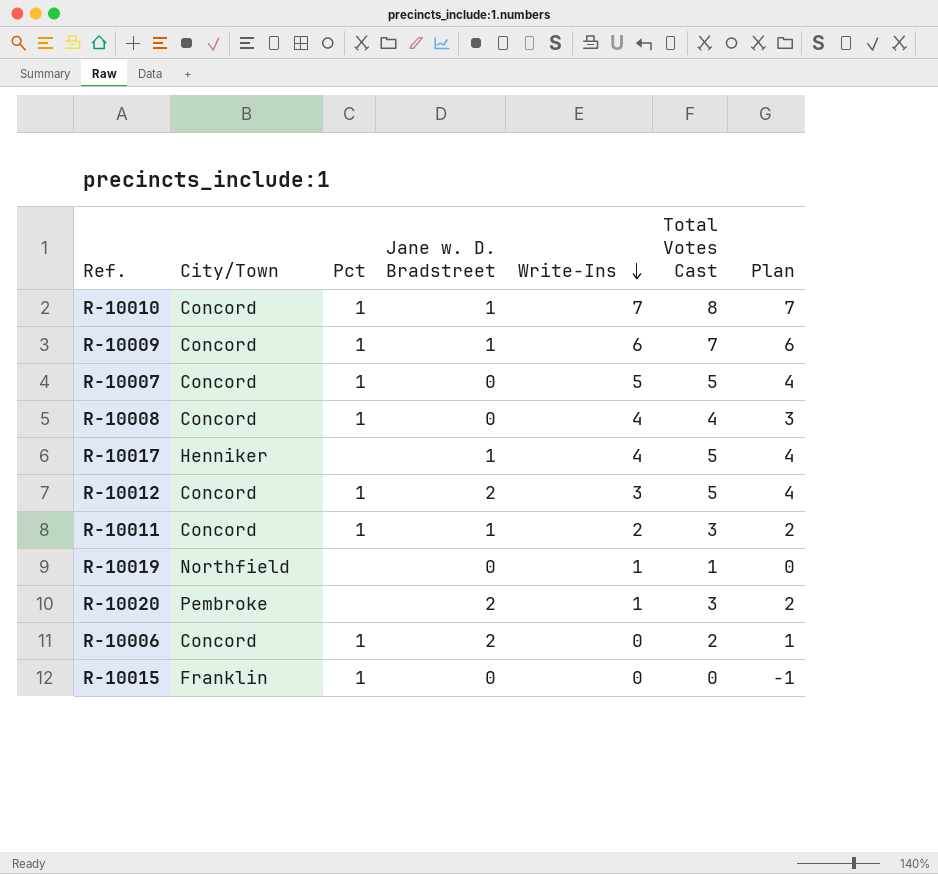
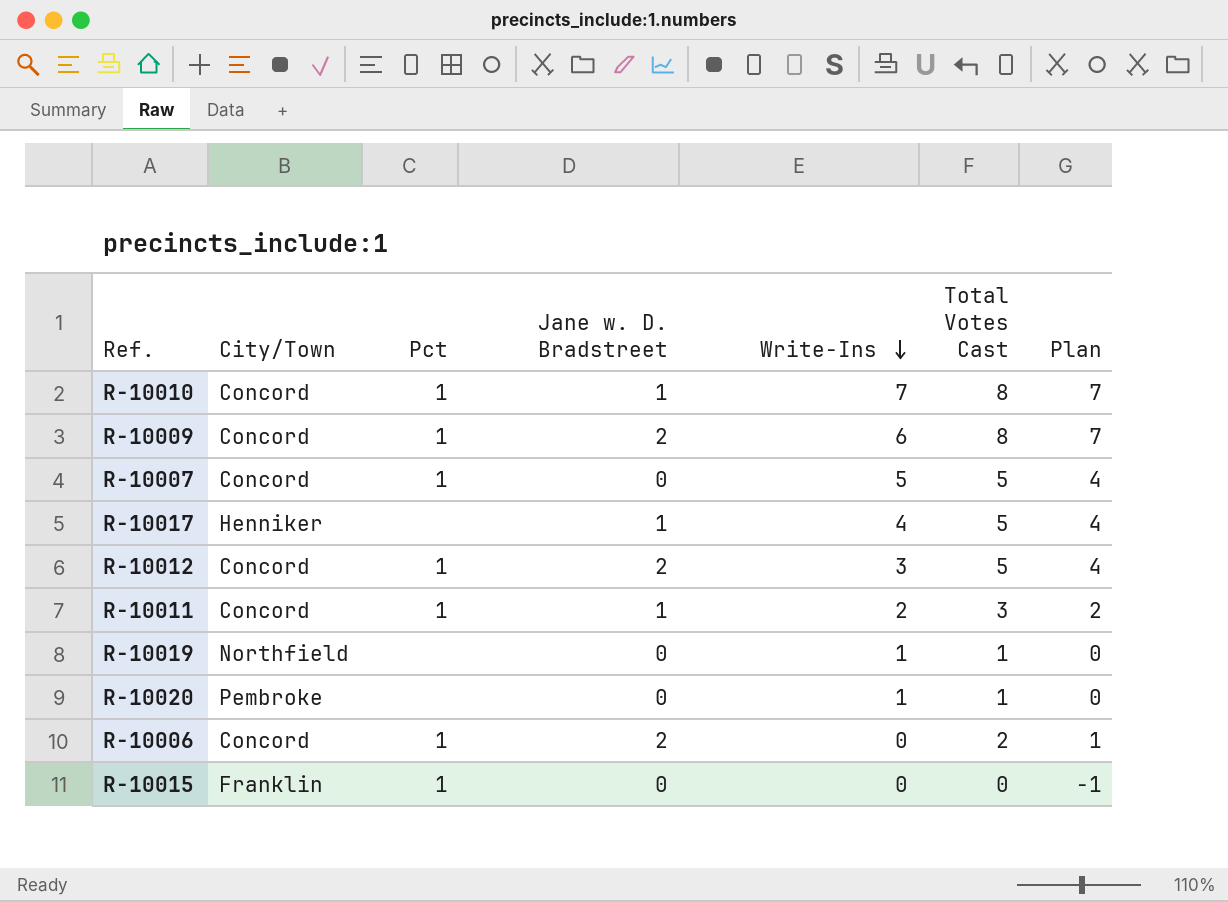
row R-10008: Concord | 1 | 0 | 4 | 4 | 3 -> none
R-10009 | Jane w. D. Bradstreet: 1 -> 2
R-10009 | Total Votes Cast: 7 -> 8
R-10009 | Plan: 6 -> 7
R-10020 | Jane w. D. Bradstreet: 2 -> 0
R-10020 | Total Votes Cast: 3 -> 1
R-10020 | Plan: 2 -> 0

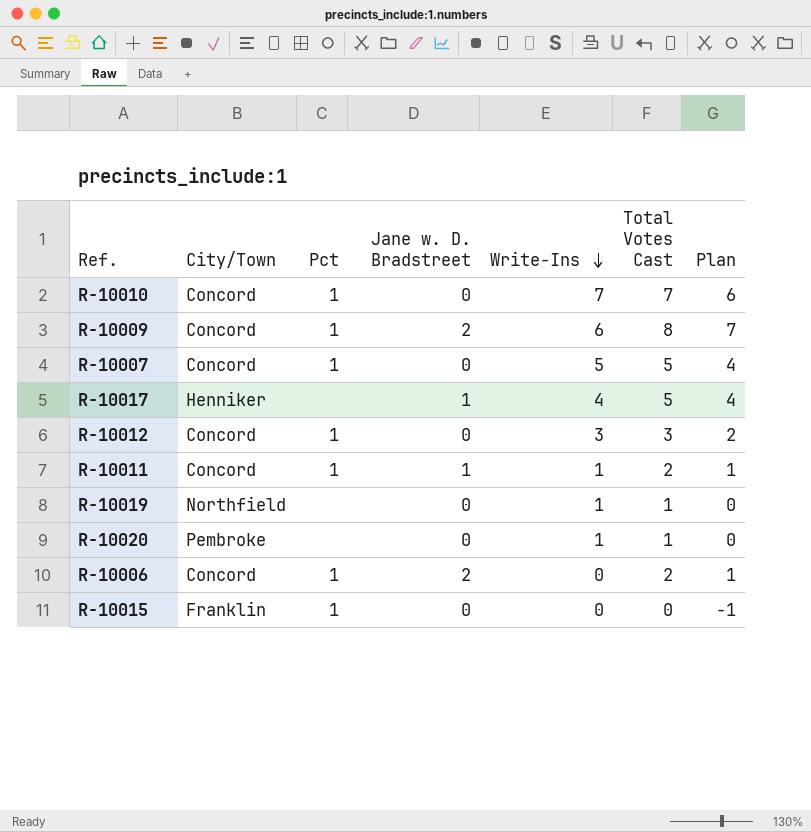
R-10010 | Jane w. D. Bradstreet: 1 -> 0
R-10010 | Total Votes Cast: 8 -> 7
R-10010 | Plan: 7 -> 6
R-10012 | Jane w. D. Bradstreet: 2 -> 0
R-10012 | Total Votes Cast: 5 -> 3
R-10012 | Plan: 4 -> 2
R-10011 | Write-Ins: 2 -> 1
R-10011 | Total Votes Cast: 3 -> 2
R-10011 | Plan: 2 -> 1

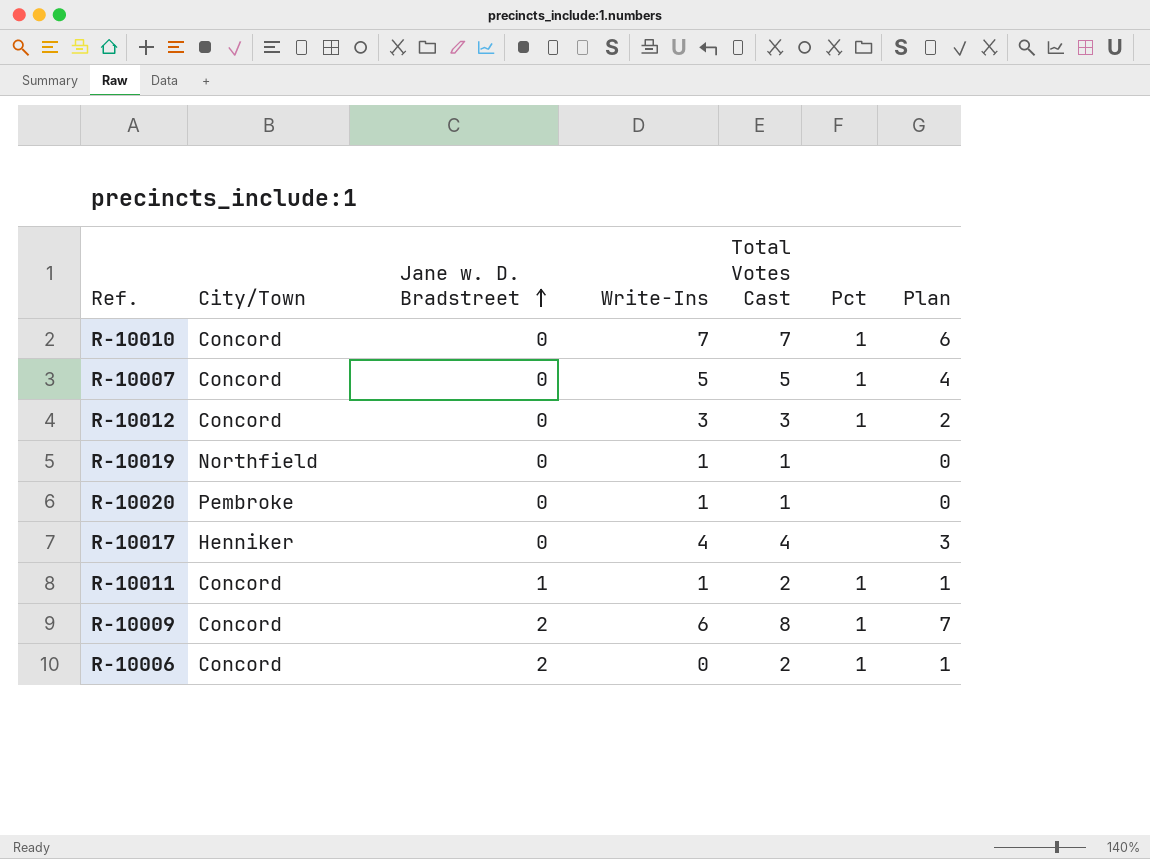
row order: Write-Ins descending -> Jane w. D. Bradstreet ascending
column Pct | position: 3 -> 6
row R-10015: Franklin | 1 | 0 | 0 | 0 | -1 -> none
R-10017 | Jane w. D. Bradstreet: 1 -> 0
R-10017 | Total Votes Cast: 5 -> 4
R-10017 | Plan: 4 -> 3

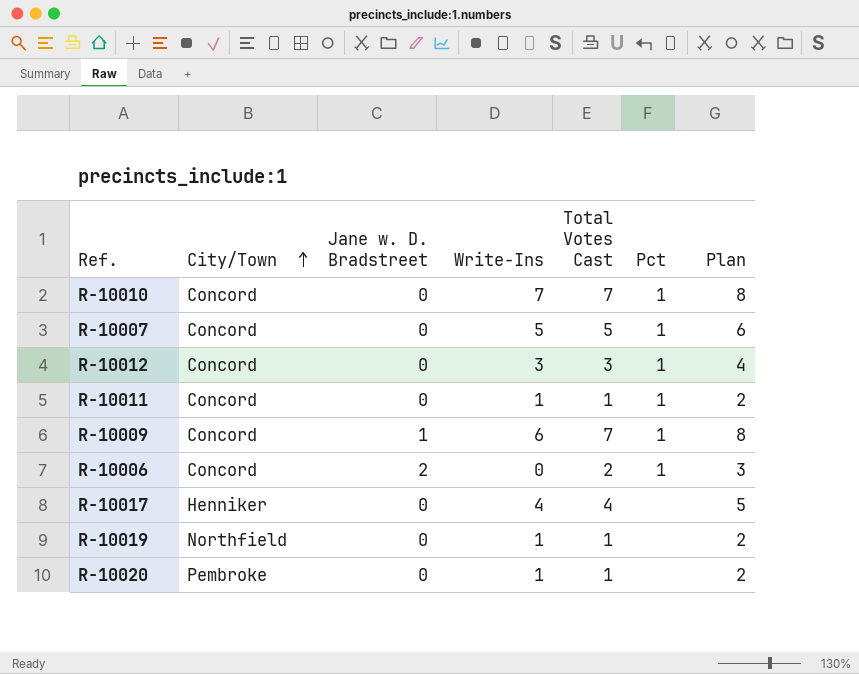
row order: Jane w. D. Bradstreet ascending -> City/Town ascending
column Plan | formula: [Total Votes Cast] - 1 -> [Total Votes Cast] + 1
R-10011 | Jane w. D. Bradstreet: 1 -> 0
R-10011 | Total Votes Cast: 2 -> 1
R-10009 | Jane w. D. Bradstreet: 2 -> 1
R-10009 | Total Votes Cast: 8 -> 7

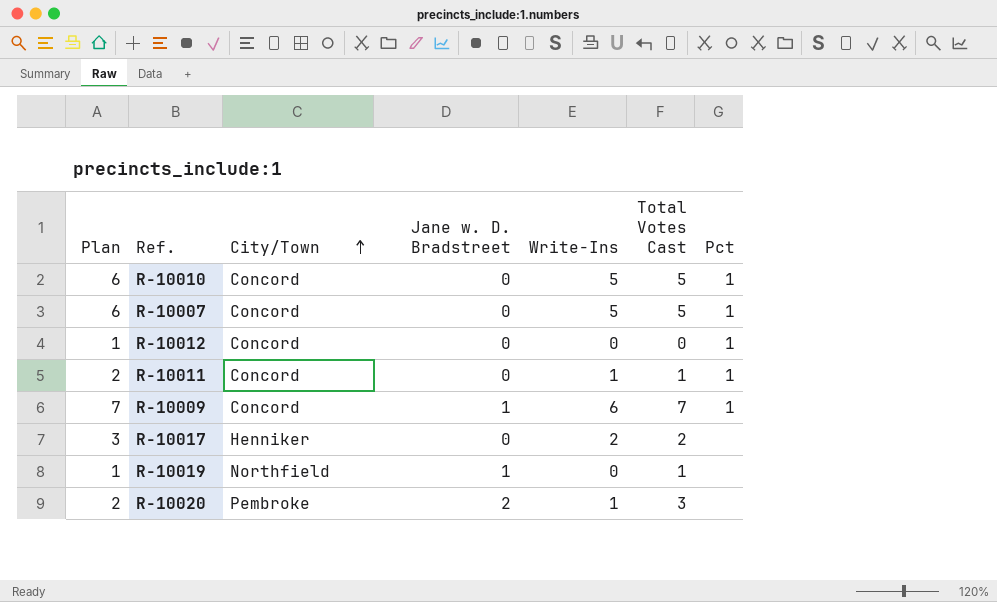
column Plan | formula: [Total Votes Cast] + 1 -> [Write-Ins] + 1
column Plan | position: 7 -> 1
row R-10006: Concord | 2 | 0 | 2 | 1 | 3 -> none
R-10010 | Write-Ins: 7 -> 5
R-10010 | Total Votes Cast: 7 -> 5
R-10012 | Write-Ins: 3 -> 0
R-10012 | Total Votes Cast: 3 -> 0
R-10017 | Write-Ins: 4 -> 2
R-10017 | Total Votes Cast: 4 -> 2
R-10019 | Jane w. D. Bradstreet: 0 -> 1
R-10019 | Write-Ins: 1 -> 0
R-10020 | Jane w. D. Bradstreet: 0 -> 2
R-10020 | Total Votes Cast: 1 -> 3

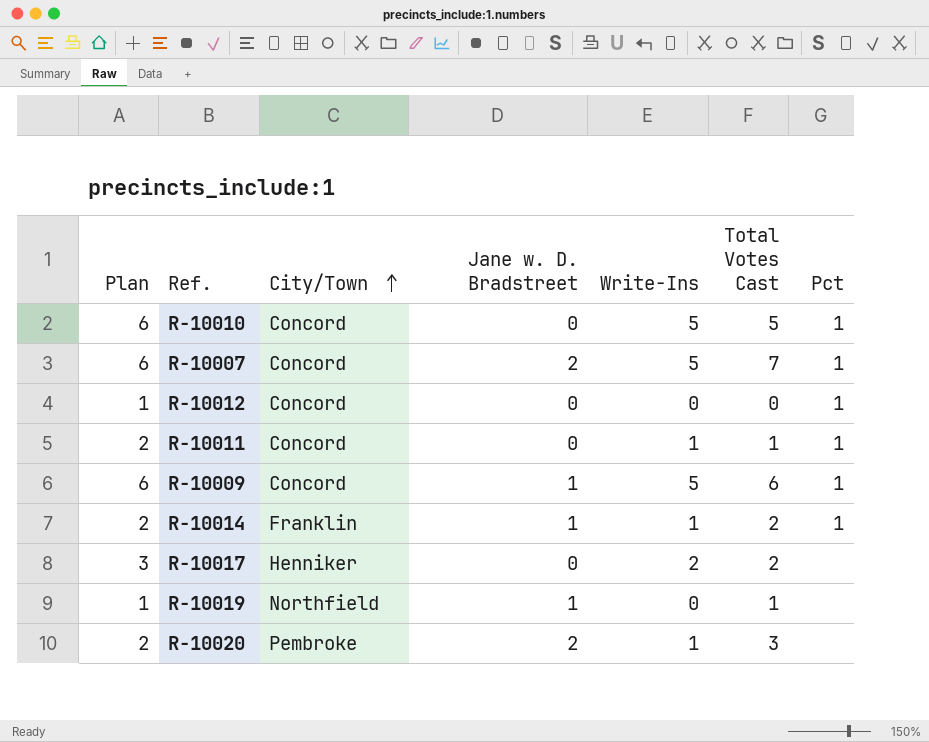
R-10007 | Jane w. D. Bradstreet: 0 -> 2
R-10007 | Total Votes Cast: 5 -> 7
R-10009 | Plan: 7 -> 6
R-10009 | Write-Ins: 6 -> 5
R-10009 | Total Votes Cast: 7 -> 6
row R-10014: none -> 2 | Franklin | 1 | 1 | 2 | 1

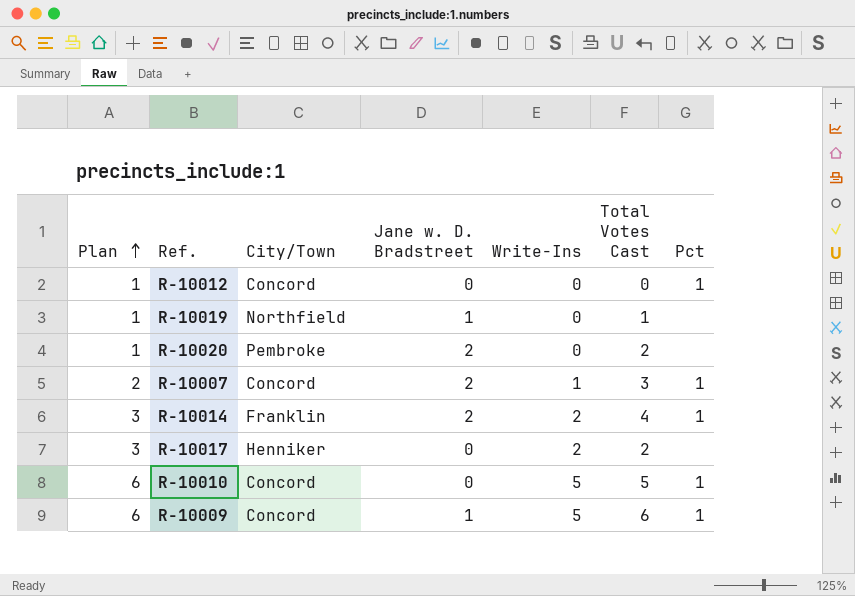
row order: City/Town ascending -> Plan ascending
row R-10011: 2 | Concord | 0 | 1 | 1 | 1 -> none
R-10020 | Plan: 2 -> 1
R-10020 | Write-Ins: 1 -> 0
R-10020 | Total Votes Cast: 3 -> 2
R-10007 | Plan: 6 -> 2
R-10007 | Write-Ins: 5 -> 1
R-10007 | Total Votes Cast: 7 -> 3
R-10014 | Plan: 2 -> 3
R-10014 | Jane w. D. Bradstreet: 1 -> 2
R-10014 | Write-Ins: 1 -> 2
R-10014 | Total Votes Cast: 2 -> 4

